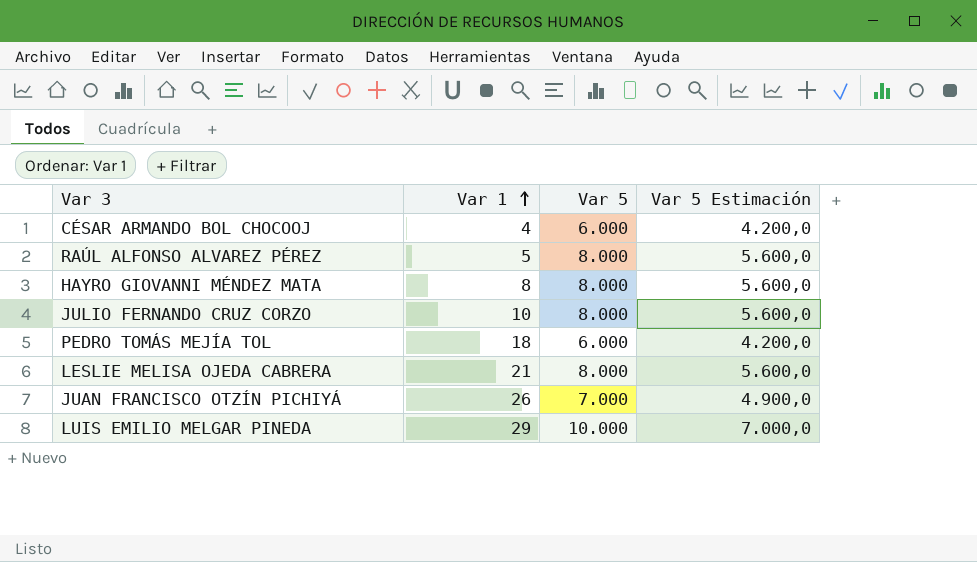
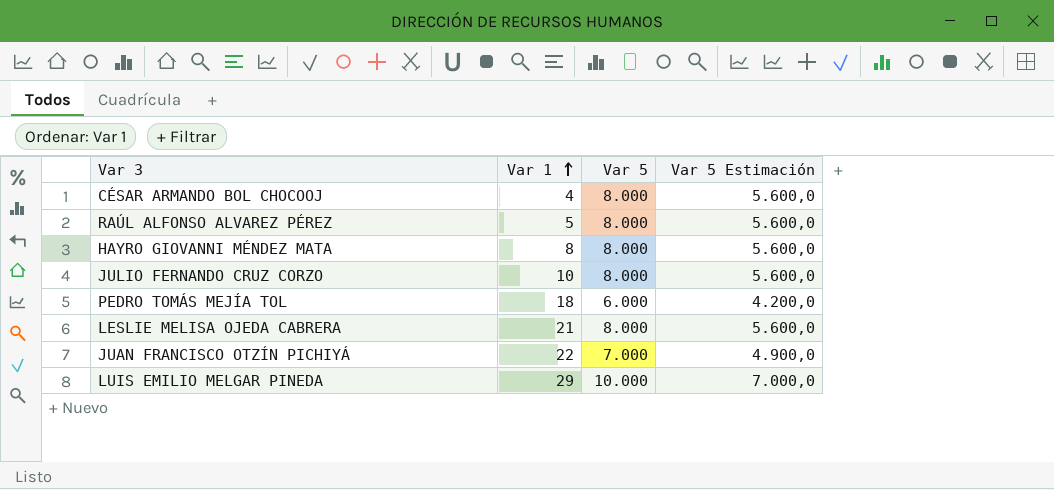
CÉSAR ARMANDO BOL CHOCOOJ | Var 5: 6.000 -> 8.000
CÉSAR ARMANDO BOL CHOCOOJ | Var 5 Estimación: 4.200,0 -> 5.600,0
JUAN FRANCISCO OTZÍN PICHIYÁ | Var 1: 26 -> 22

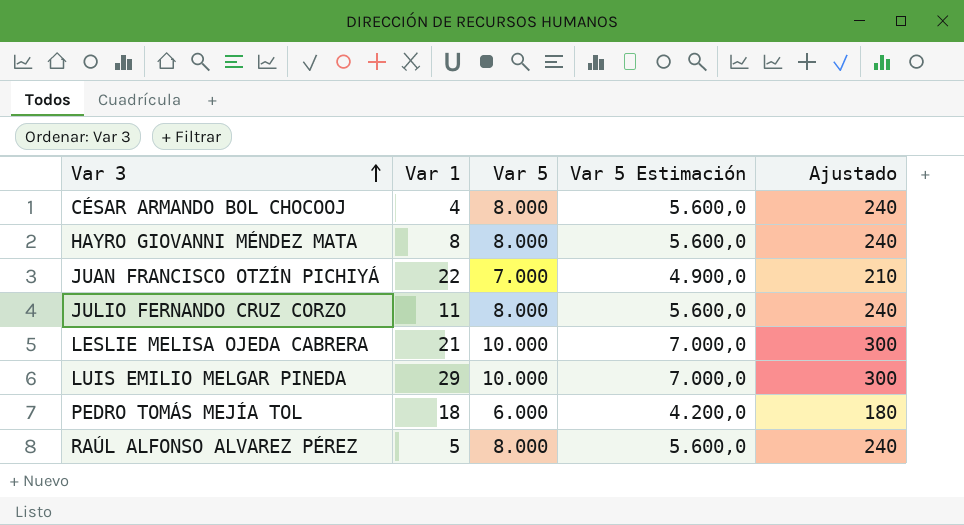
row order: Var 1 ascending -> Var 3 ascending
column Ajustado | formula: none -> [Var 5] * 0,03
JULIO FERNANDO CRUZ CORZO | Var 1: 10 -> 11
LESLIE MELISA OJEDA CABRERA | Var 5: 8.000 -> 10.000
LESLIE MELISA OJEDA CABRERA | Var 5 Estimación: 5.600,0 -> 7.000,0

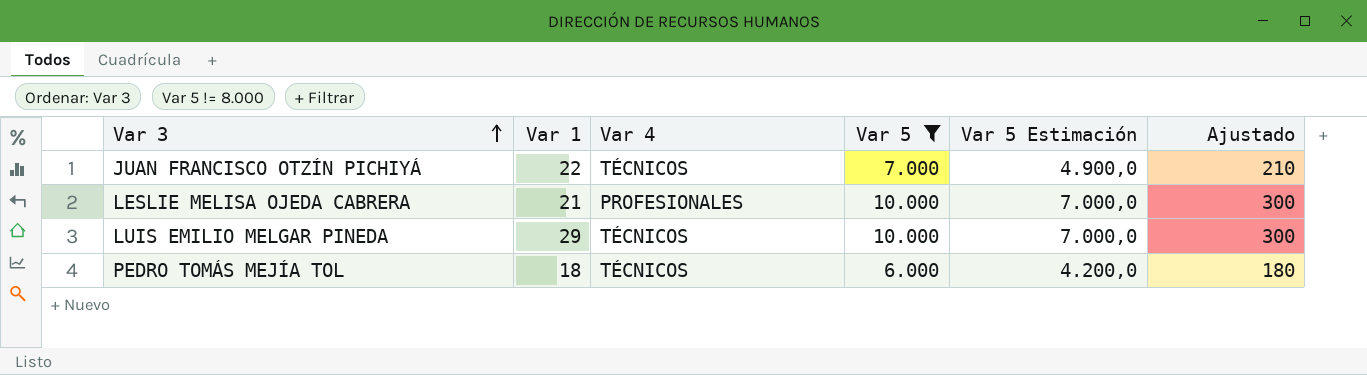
filter: none -> Var 5 != 8.000
column Var 4 | position: none -> 3

